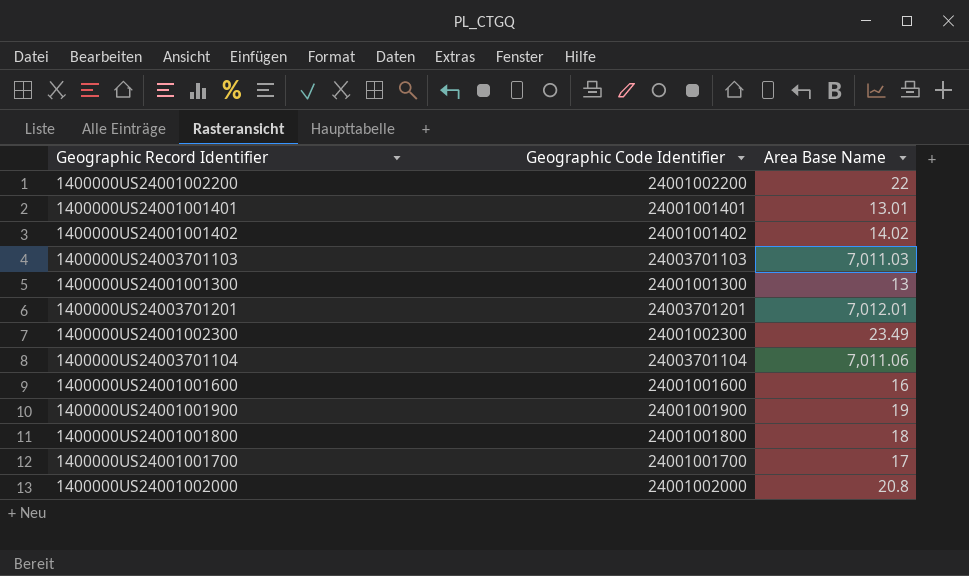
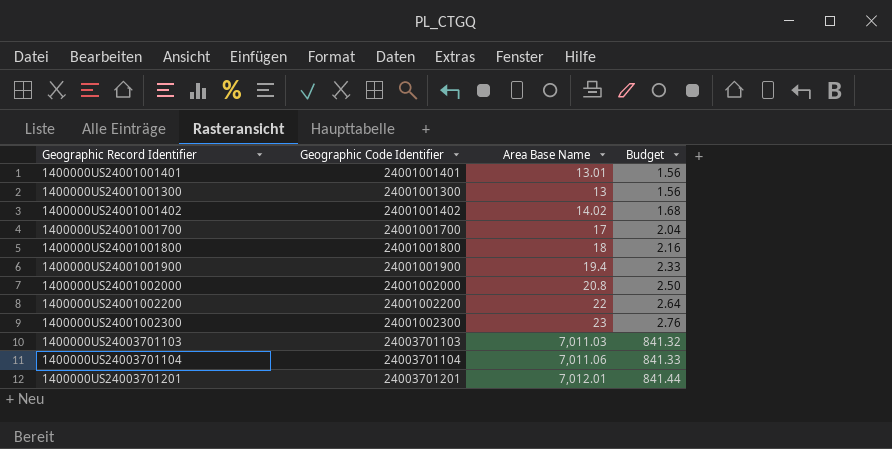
row order: none -> Budget ascending
column Budget | formula: none -> [Area Base Name] * 0.12
row 1400000US24001001600: 24001001600 | 16 -> none
1400000US24001001900 | Area Base Name: 19 -> 19.4
1400000US24001002300 | Area Base Name: 23.49 -> 23

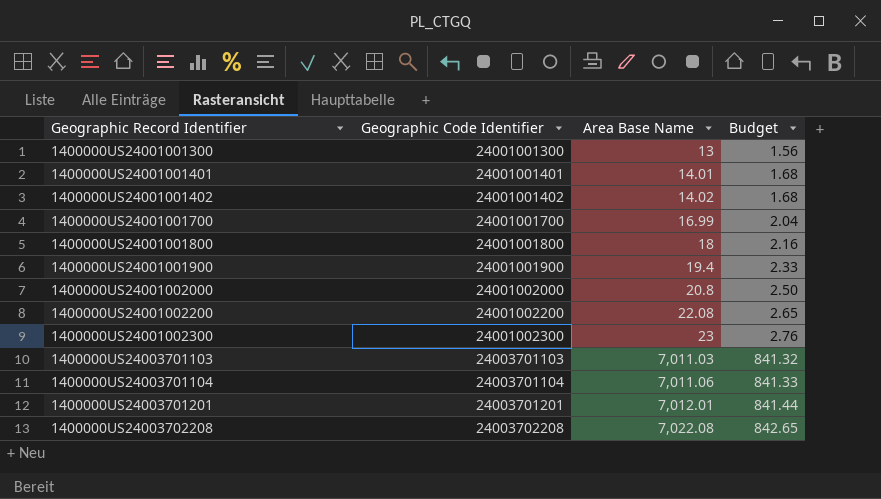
row order: Budget ascending -> Geographic Record Identifier ascending
1400000US24001001401 | Area Base Name: 13.01 -> 14.01
1400000US24001001401 | Budget: 1.56 -> 1.68
1400000US24001001700 | Area Base Name: 17 -> 16.99
1400000US24001002200 | Area Base Name: 22 -> 22.08
1400000US24001002200 | Budget: 2.64 -> 2.65
row 1400000US24003702208: none -> 24003702208 | 7,022.08 | 842.65

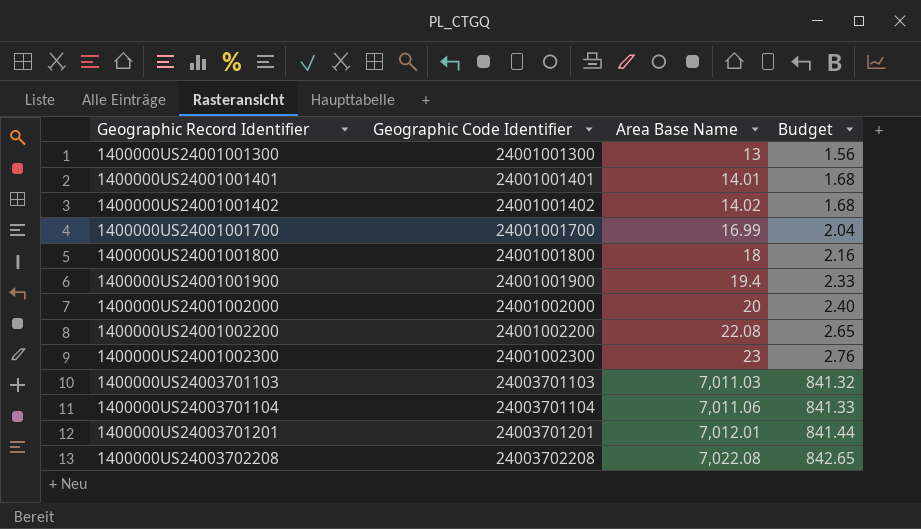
1400000US24001002000 | Area Base Name: 20.8 -> 20
1400000US24001002000 | Budget: 2.50 -> 2.40

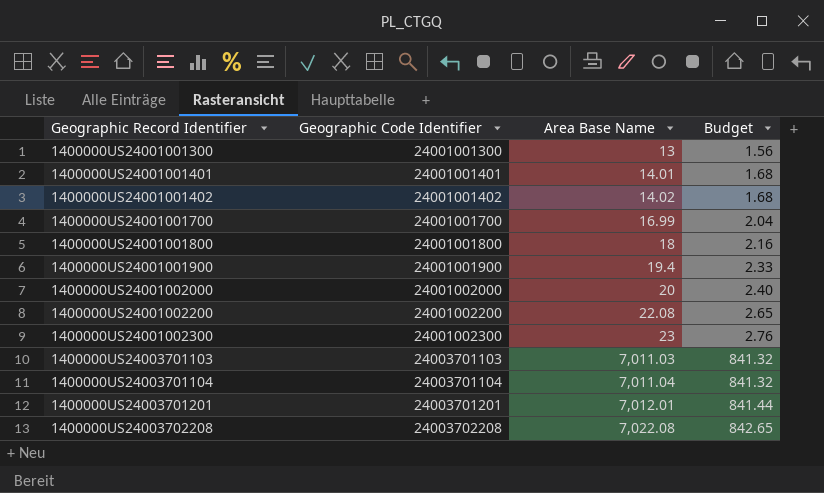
1400000US24003701104 | Area Base Name: 7,011.06 -> 7,011.04
1400000US24003701104 | Budget: 841.33 -> 841.32

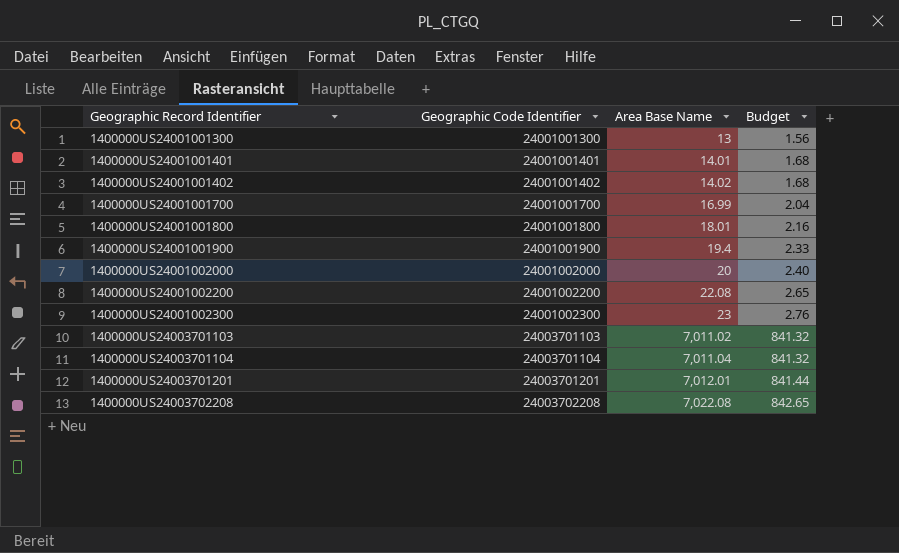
1400000US24001001800 | Area Base Name: 18 -> 18.01
1400000US24003701103 | Area Base Name: 7,011.03 -> 7,011.02

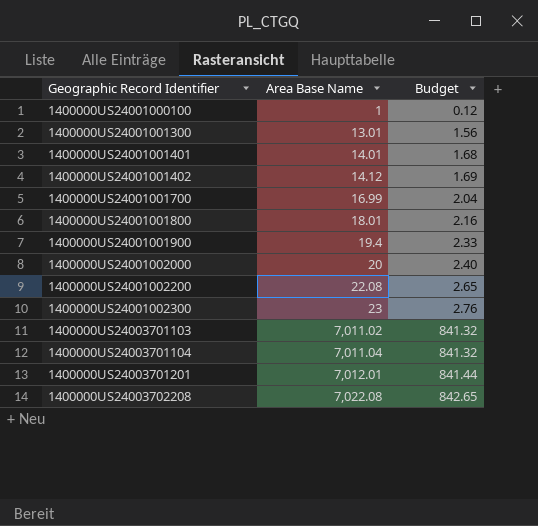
column Geographic Code Identifier | position: 2 -> none
row 1400000US24001000100: none -> 1 | 0.12
1400000US24001001300 | Area Base Name: 13 -> 13.01
1400000US24001001402 | Area Base Name: 14.02 -> 14.12
1400000US24001001402 | Budget: 1.68 -> 1.69

